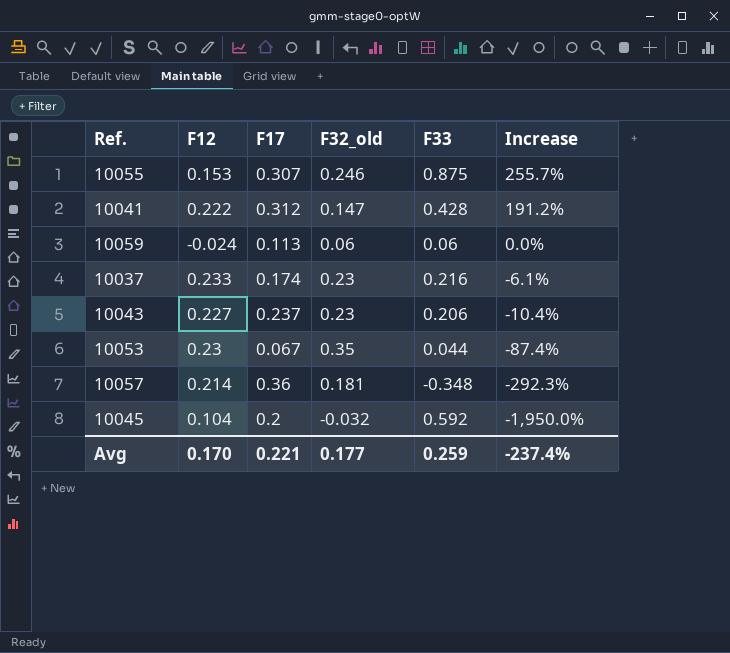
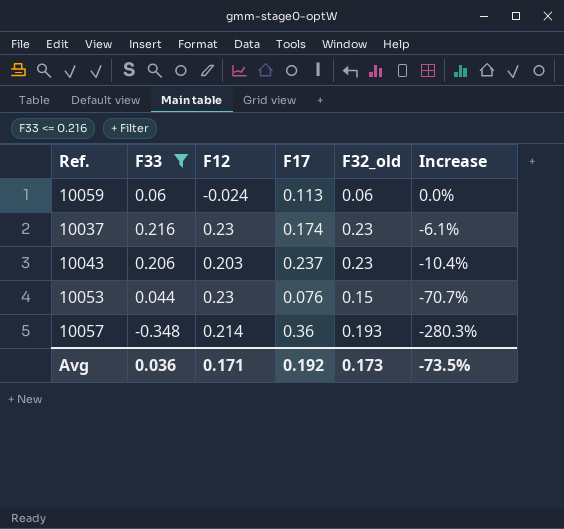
filter: none -> F33 <= 0.216
column F33 | position: 5 -> 2
10037 | F12: 0.233 -> 0.23
10043 | F12: 0.227 -> 0.203
10053 | F17: 0.067 -> 0.076
10053 | F32_old: 0.35 -> 0.15
10053 | Increase: -87.4% -> -70.7%
10057 | F32_old: 0.181 -> 0.193
10057 | Increase: -292.3% -> -280.3%
Avg | F33: 0.259 -> 0.036
Avg | F12: 0.170 -> 0.171
Avg | F17: 0.221 -> 0.192
Avg | F32_old: 0.177 -> 0.173
Avg | Increase: -237.4% -> -73.5%

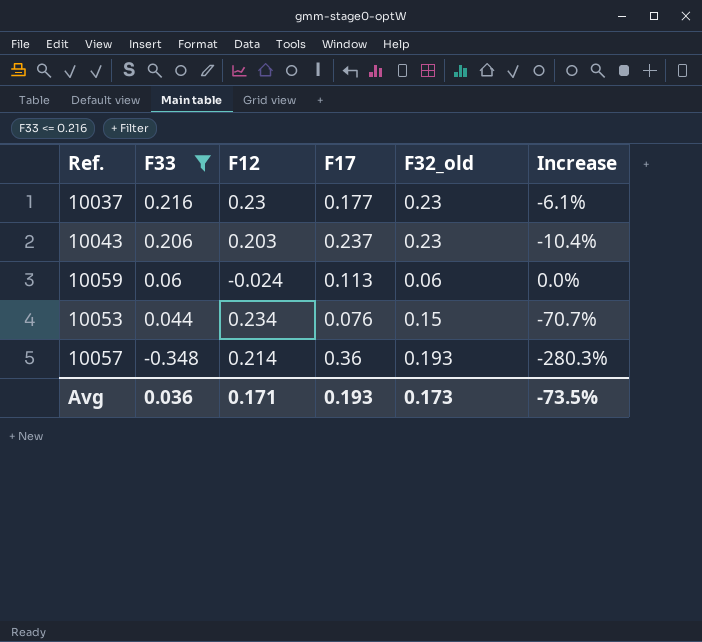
row order: Increase descending -> F33 descending
10037 | F17: 0.174 -> 0.177
10053 | F12: 0.23 -> 0.234
Avg | F17: 0.192 -> 0.193

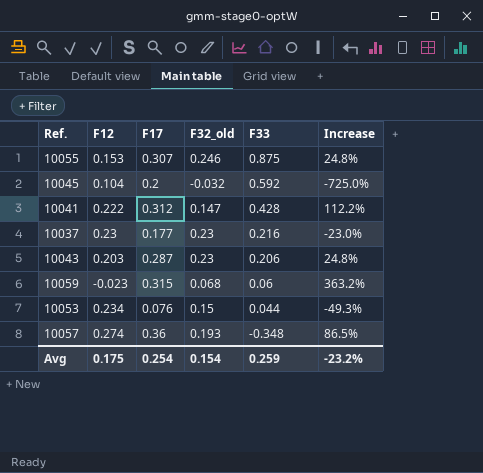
filter: F33 <= 0.216 -> none
column F33 | position: 2 -> 5
column Increase | formula: ([F33] - [F32_old]) / [F32_old] -> ([F17] - [F32_old]) / [F32_old]
10043 | F17: 0.237 -> 0.287
10059 | F12: -0.024 -> -0.023
10059 | F17: 0.113 -> 0.315
10059 | F32_old: 0.06 -> 0.068
10057 | F12: 0.214 -> 0.274
Avg | F12: 0.171 -> 0.175
Avg | F17: 0.193 -> 0.254
Avg | F32_old: 0.173 -> 0.154
Avg | F33: 0.036 -> 0.259
Avg | Increase: -73.5% -> -23.2%

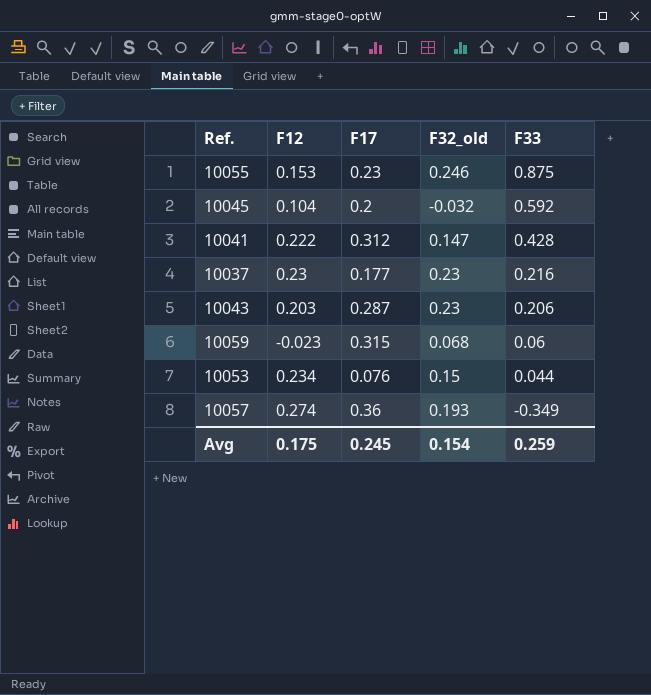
column Increase | formula: ([F17] - [F32_old]) / [F32_old] -> none
10055 | F17: 0.307 -> 0.23
10057 | F33: -0.348 -> -0.349
Avg | F17: 0.254 -> 0.245

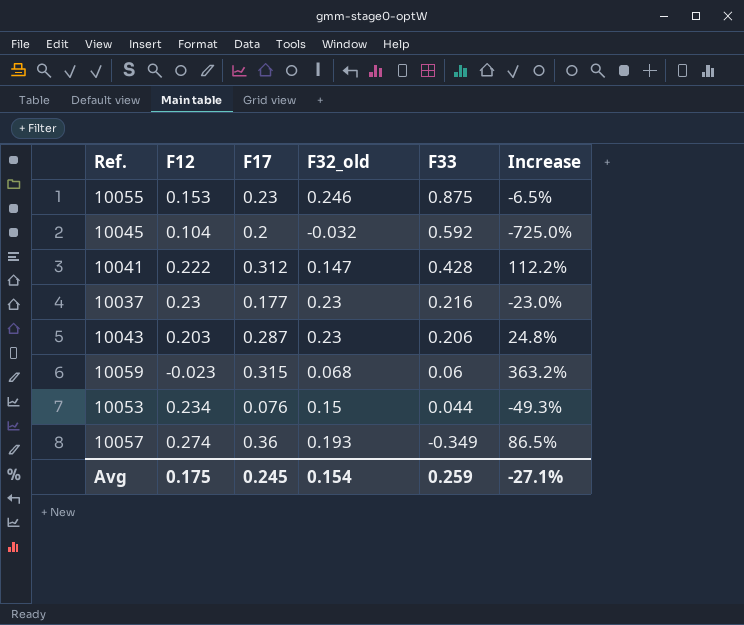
column Increase | formula: none -> ([F17] - [F32_old]) / [F32_old]

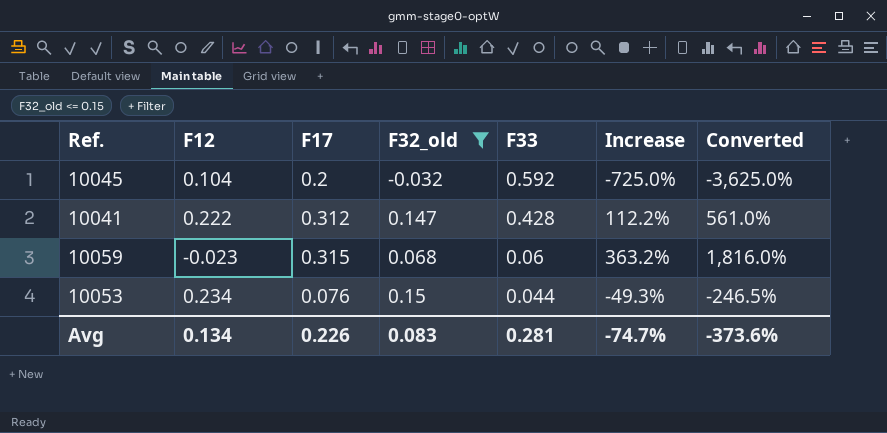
filter: none -> F32_old <= 0.15
column Converted | formula: none -> [Increase] * 5
Avg | F12: 0.175 -> 0.134
Avg | F17: 0.245 -> 0.226
Avg | F32_old: 0.154 -> 0.083
Avg | F33: 0.259 -> 0.281
Avg | Increase: -27.1% -> -74.7%

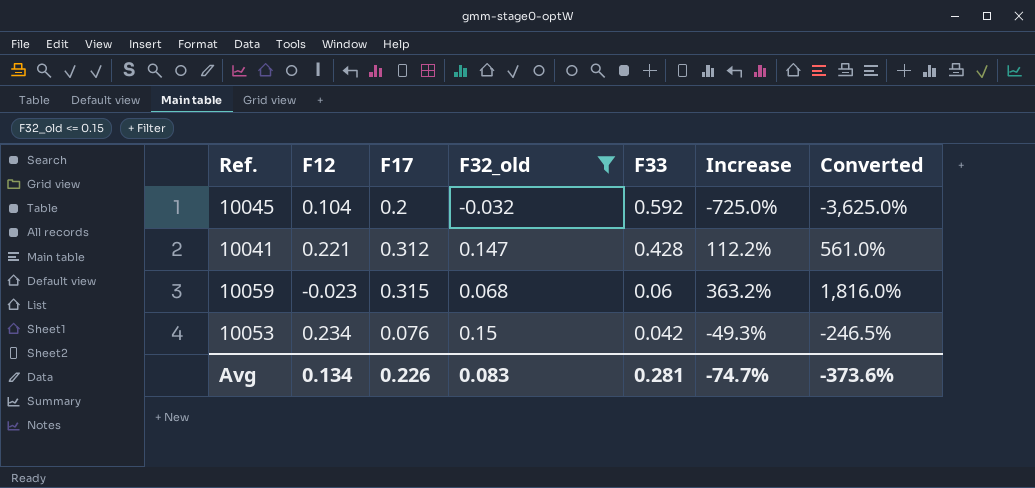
10041 | F12: 0.222 -> 0.221
10053 | F33: 0.044 -> 0.042

